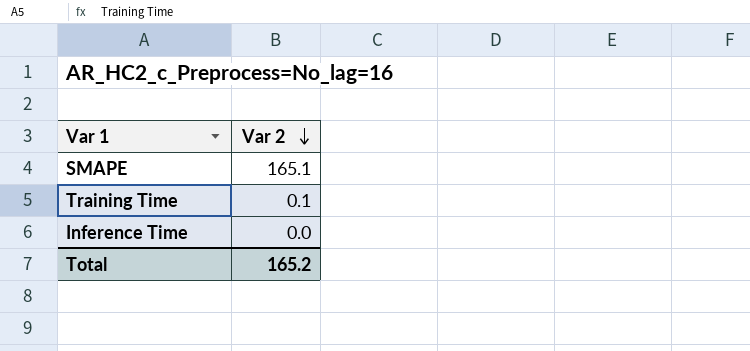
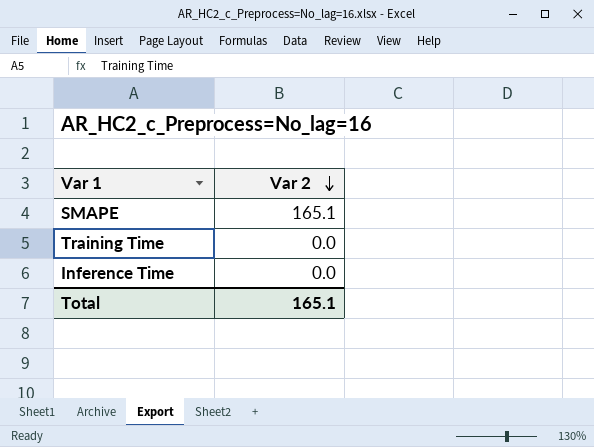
Training Time | Var 2: 0.1 -> 0.0
Total | Var 2: 165.2 -> 165.1

